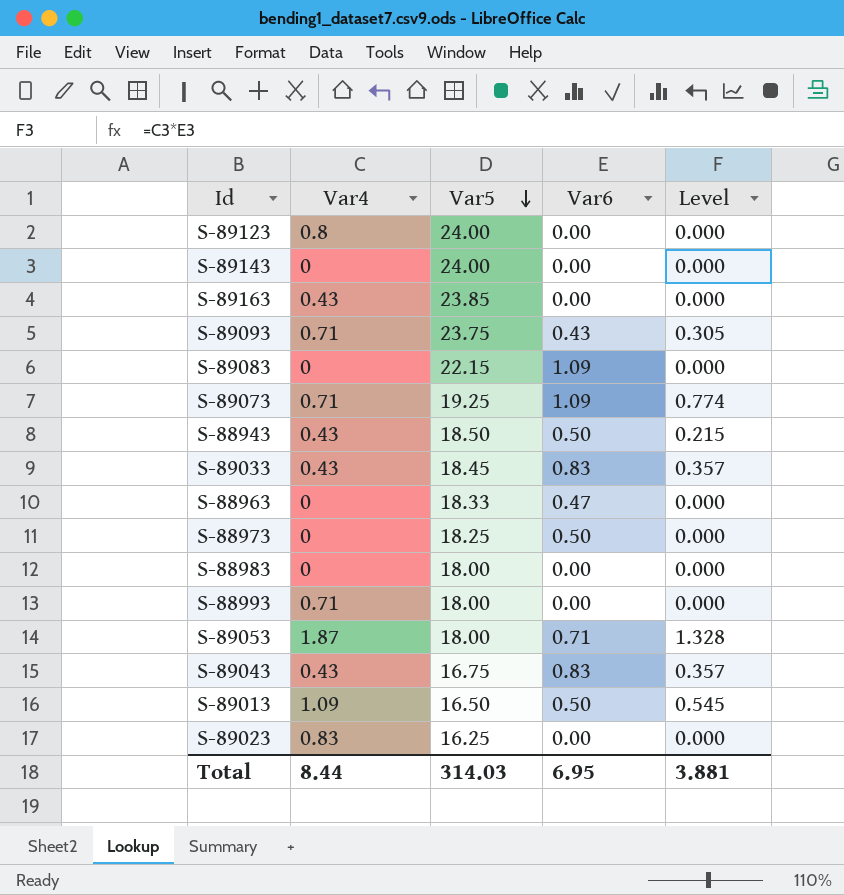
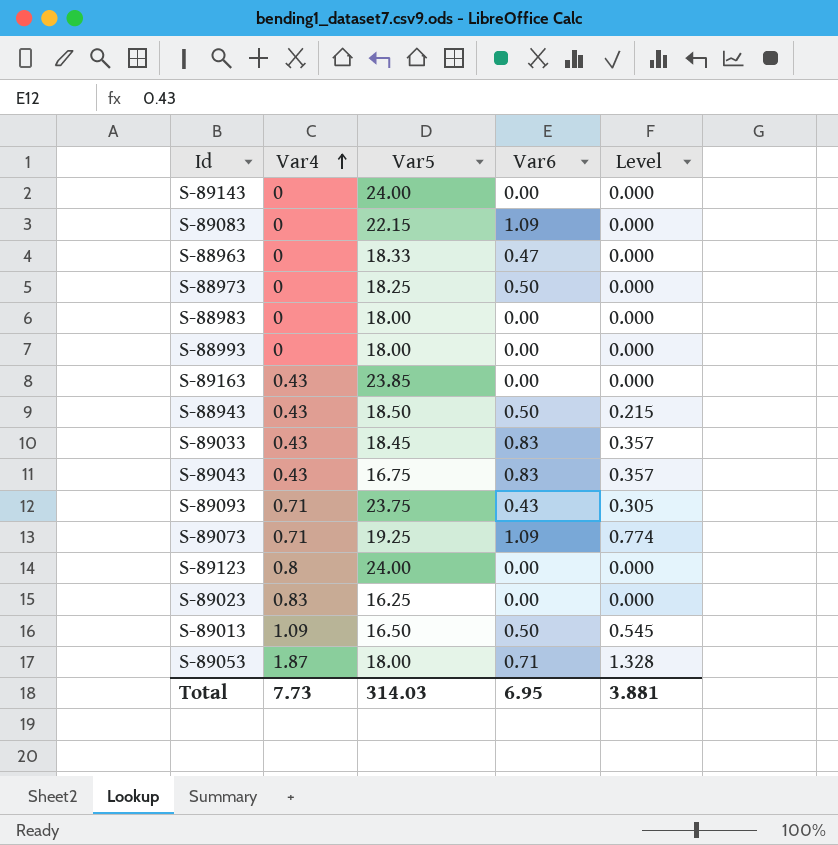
row order: Var5 descending -> Var4 ascending
S-88993 | Var4: 0.71 -> 0
Total | Var4: 8.44 -> 7.73

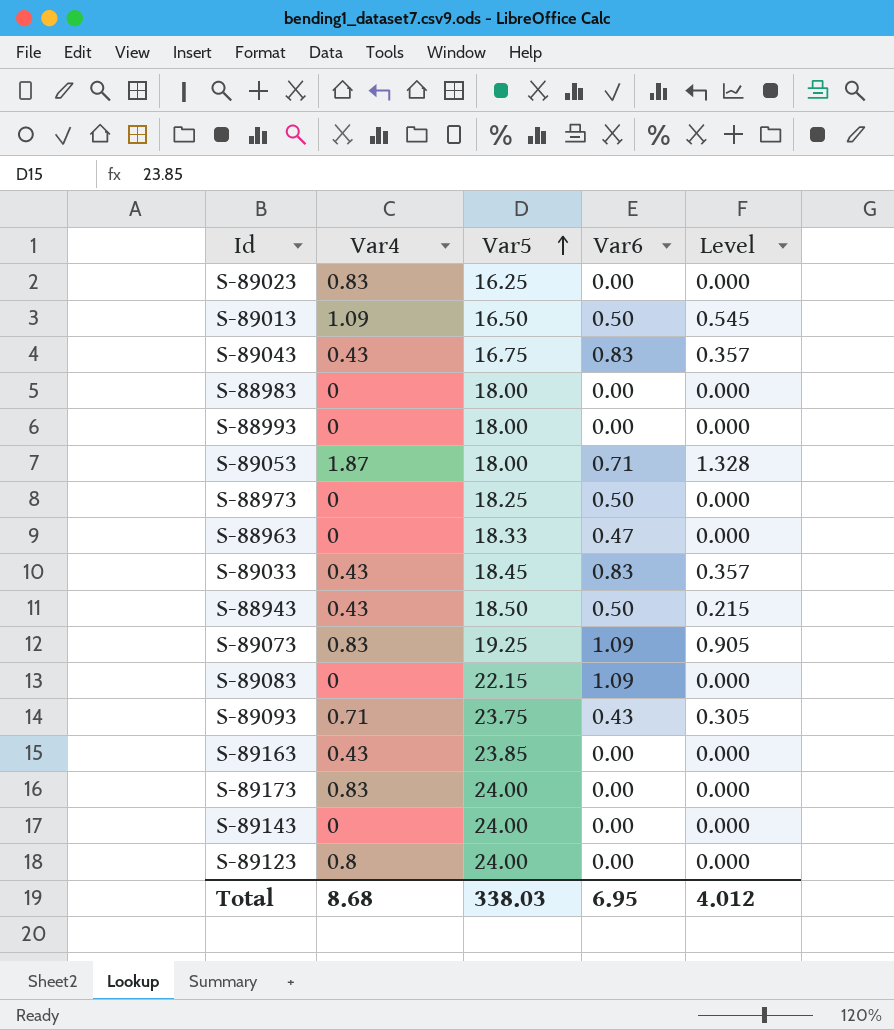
row order: Var4 ascending -> Var5 ascending
S-89073 | Var4: 0.71 -> 0.83
S-89073 | Level: 0.774 -> 0.905
row S-89173: none -> 0.83 | 24.00 | 0.00 | 0.000
Total | Var4: 7.73 -> 8.68
Total | Var5: 314.03 -> 338.03
Total | Level: 3.881 -> 4.012

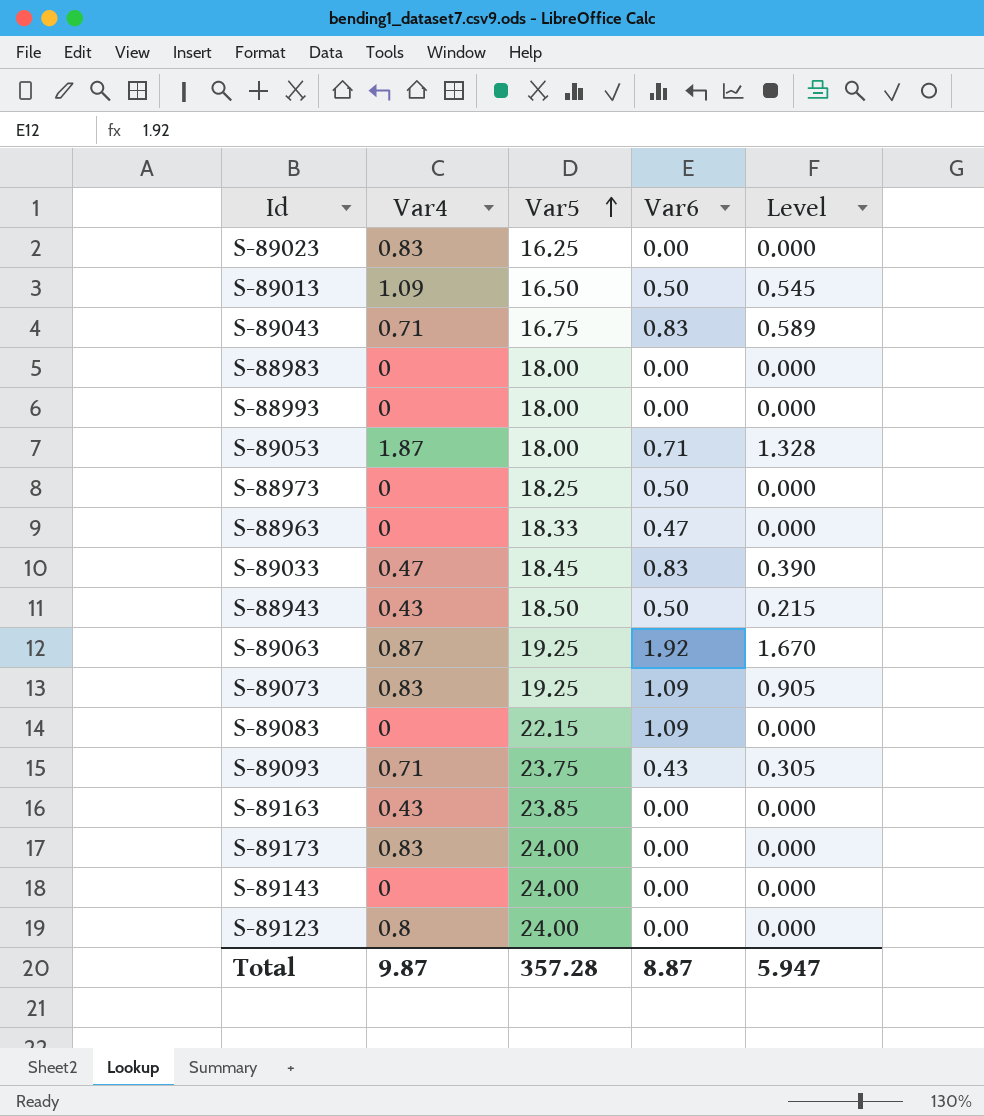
S-89043 | Var4: 0.43 -> 0.71
S-89043 | Level: 0.357 -> 0.589
S-89033 | Var4: 0.43 -> 0.47
S-89033 | Level: 0.357 -> 0.390
row S-89063: none -> 0.87 | 19.25 | 1.92 | 1.670
Total | Var4: 8.68 -> 9.87
Total | Var5: 338.03 -> 357.28
Total | Var6: 6.95 -> 8.87
Total | Level: 4.012 -> 5.947

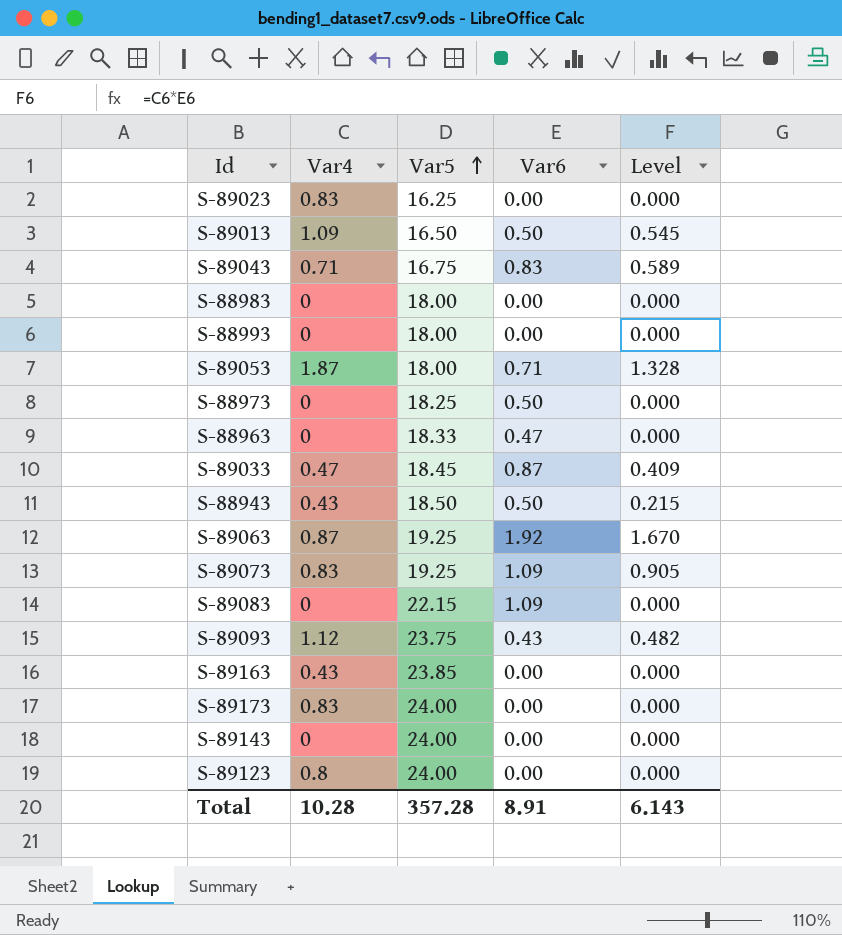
S-89033 | Var6: 0.83 -> 0.87
S-89033 | Level: 0.390 -> 0.409
S-89093 | Var4: 0.71 -> 1.12
S-89093 | Level: 0.305 -> 0.482
Total | Var4: 9.87 -> 10.28
Total | Var6: 8.87 -> 8.91
Total | Level: 5.947 -> 6.143

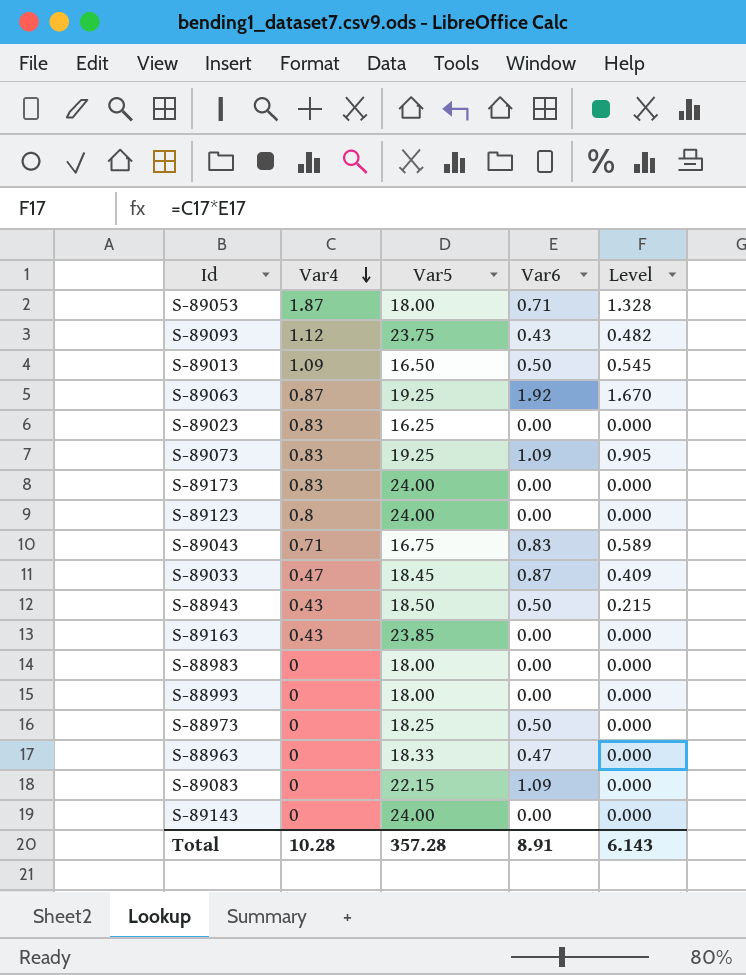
row order: Var5 ascending -> Var4 descending

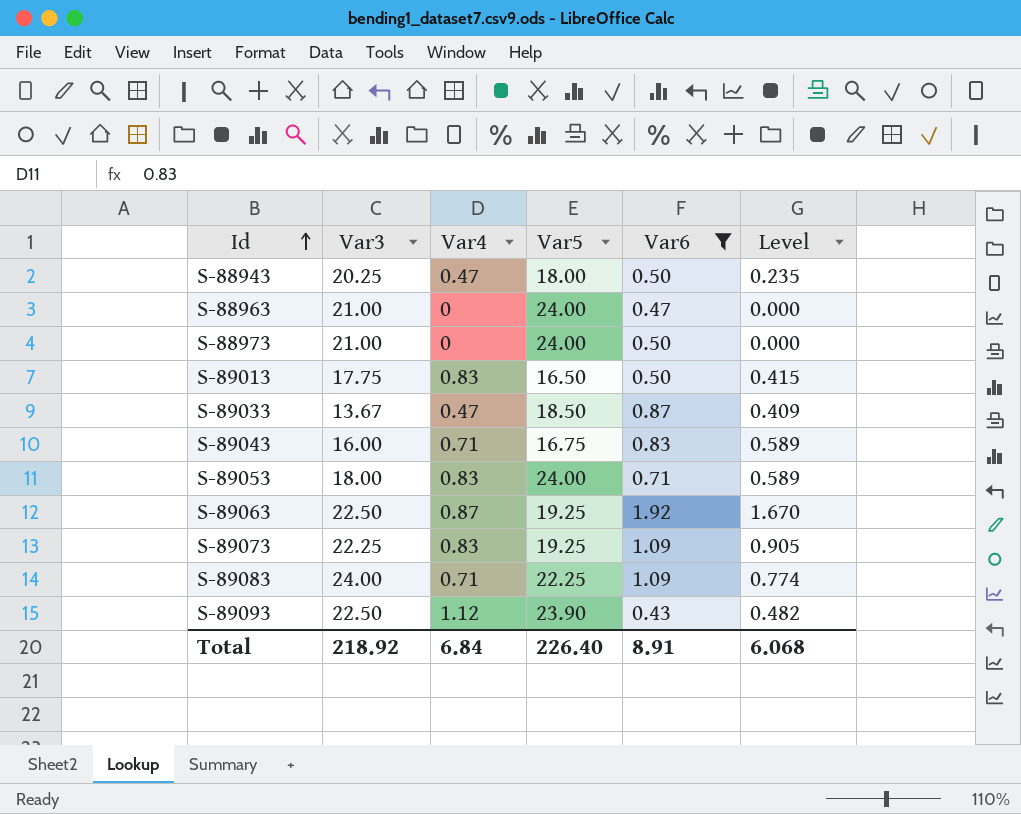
filter: none -> Var6 != 0.00
row order: Var4 descending -> Id ascending
column Var3 | position: none -> 2
S-88943 | Var4: 0.43 -> 0.47
S-88943 | Var5: 18.50 -> 18.00
S-88943 | Level: 0.215 -> 0.235
S-88963 | Var5: 18.33 -> 24.00
S-88973 | Var5: 18.25 -> 24.00
S-89013 | Var4: 1.09 -> 0.83
S-89013 | Level: 0.545 -> 0.415
S-89033 | Var5: 18.45 -> 18.50
S-89053 | Var4: 1.87 -> 0.83
S-89053 | Var5: 18.00 -> 24.00
S-89053 | Level: 1.328 -> 0.589
S-89083 | Var4: 0 -> 0.71
S-89083 | Var5: 22.15 -> 22.25
S-89083 | Level: 0.000 -> 0.774
S-89093 | Var5: 23.75 -> 23.90
Total | Var4: 10.28 -> 6.84
Total | Var5: 357.28 -> 226.40
Total | Level: 6.143 -> 6.068

